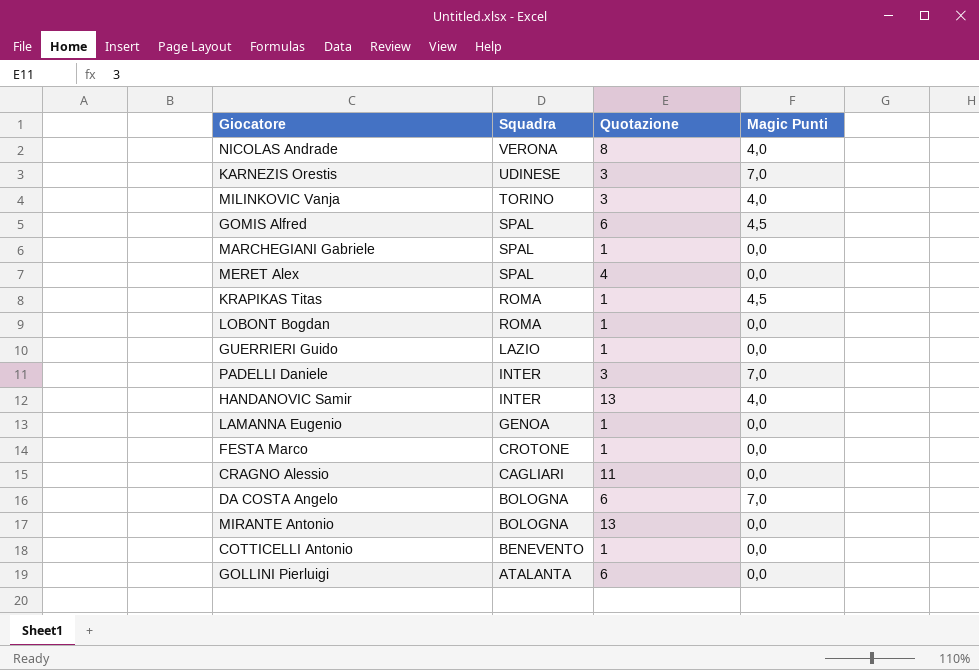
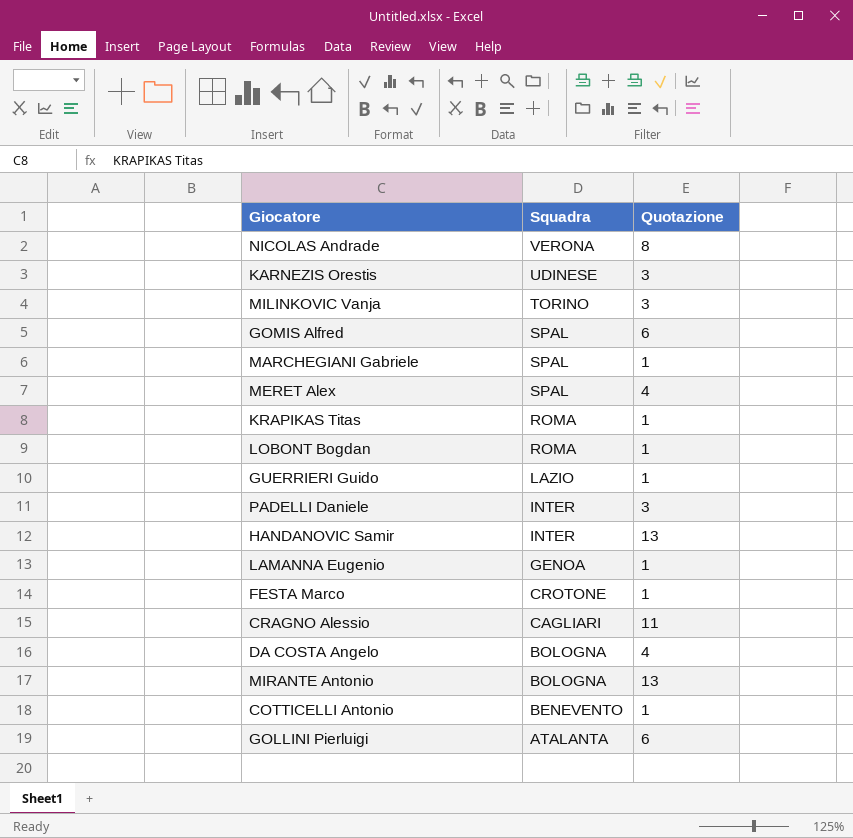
column Magic Punti | position: 4 -> none
DA COSTA Angelo | Quotazione: 6 -> 4

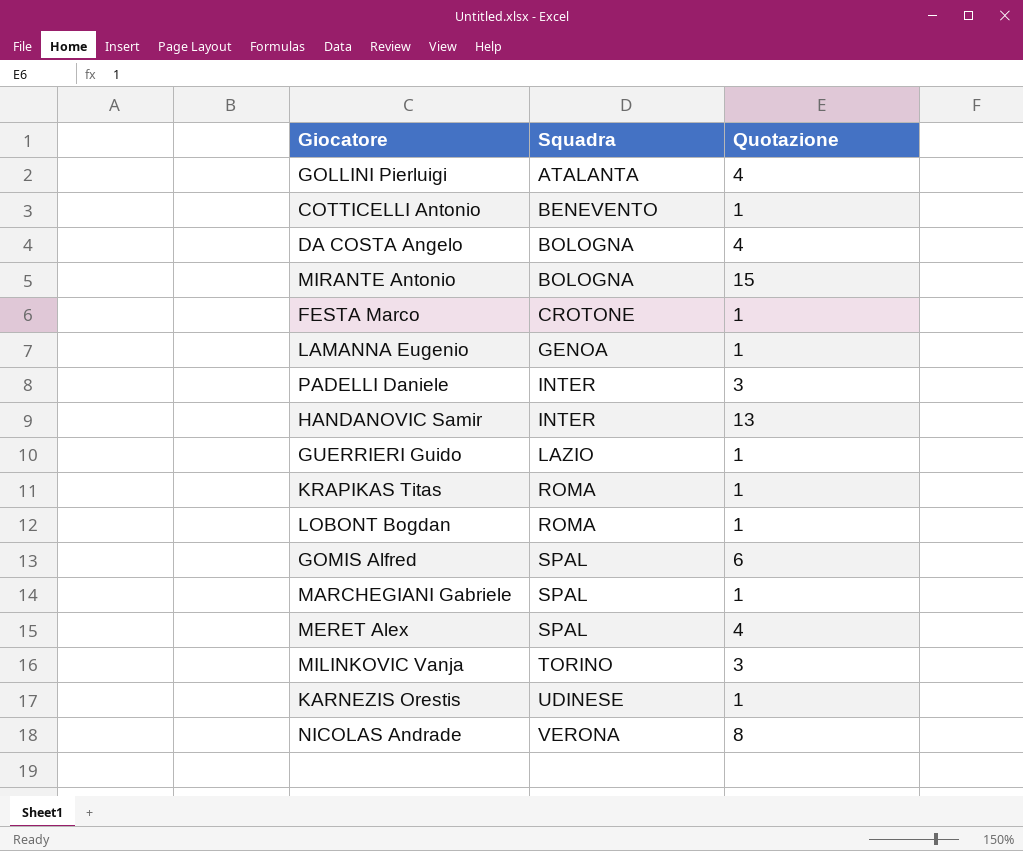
row order: Squadra descending -> Squadra ascending
row CRAGNO Alessio: CAGLIARI | 11 -> none
GOLLINI Pierluigi | Quotazione: 6 -> 4
MIRANTE Antonio | Quotazione: 13 -> 15
KARNEZIS Orestis | Quotazione: 3 -> 1

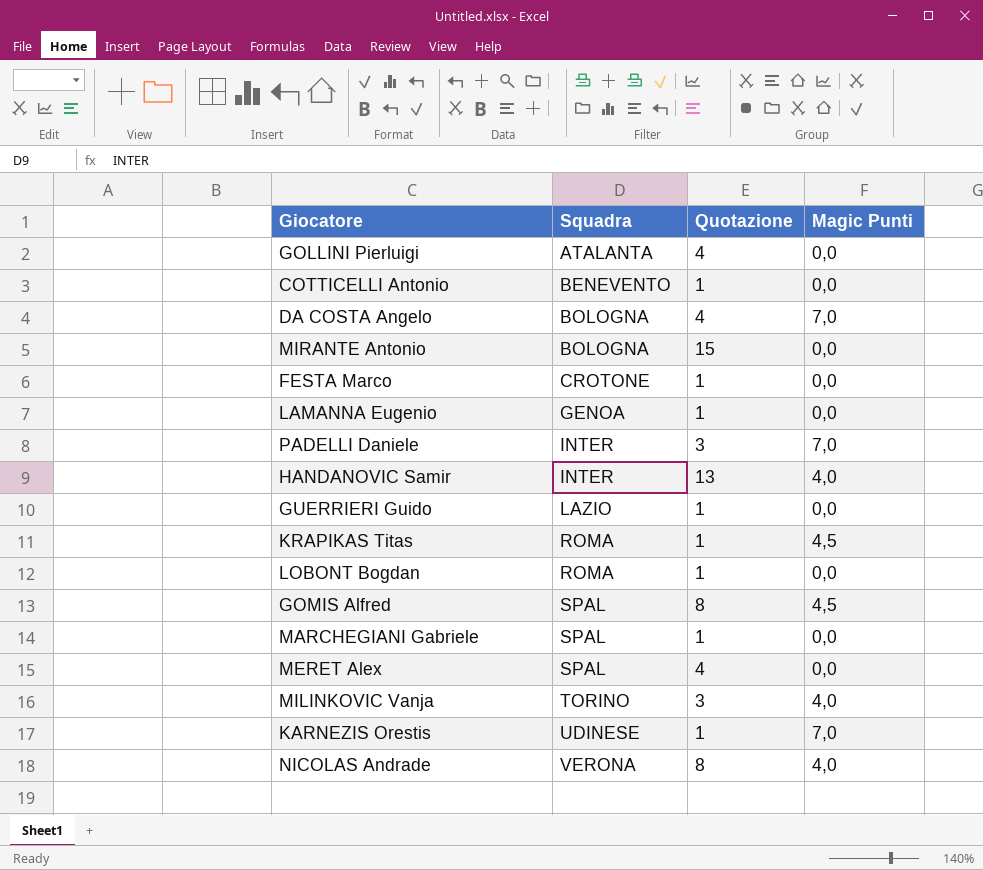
column Magic Punti | position: none -> 4
GOMIS Alfred | Quotazione: 6 -> 8

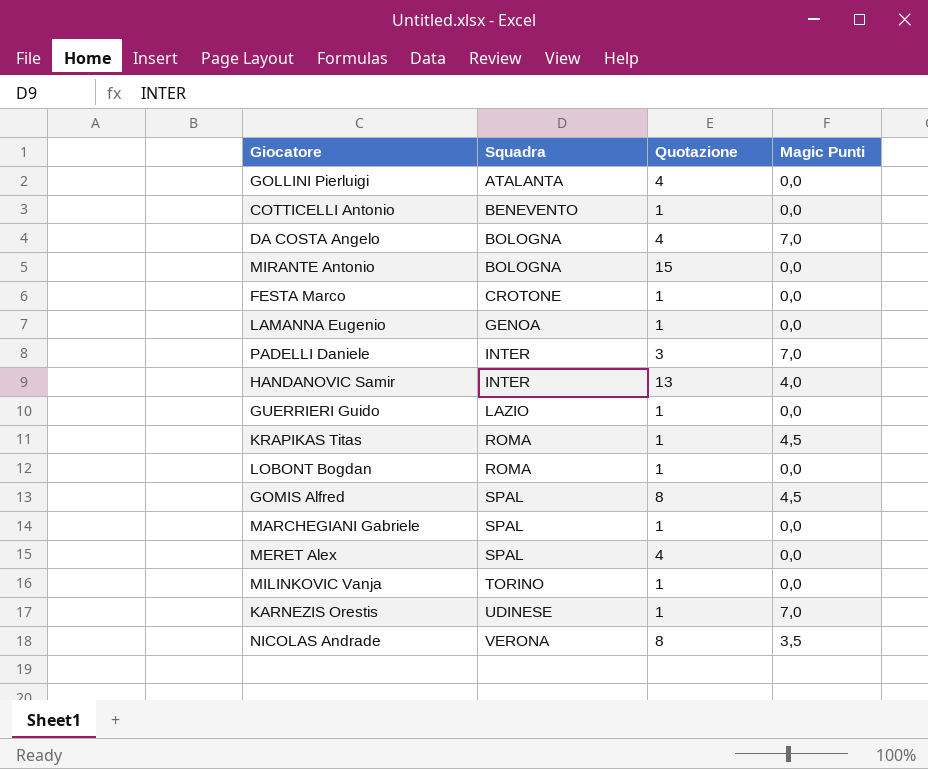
MILINKOVIC Vanja | Quotazione: 3 -> 1
MILINKOVIC Vanja | Magic Punti: 4,0 -> 0,0
NICOLAS Andrade | Magic Punti: 4,0 -> 3,5

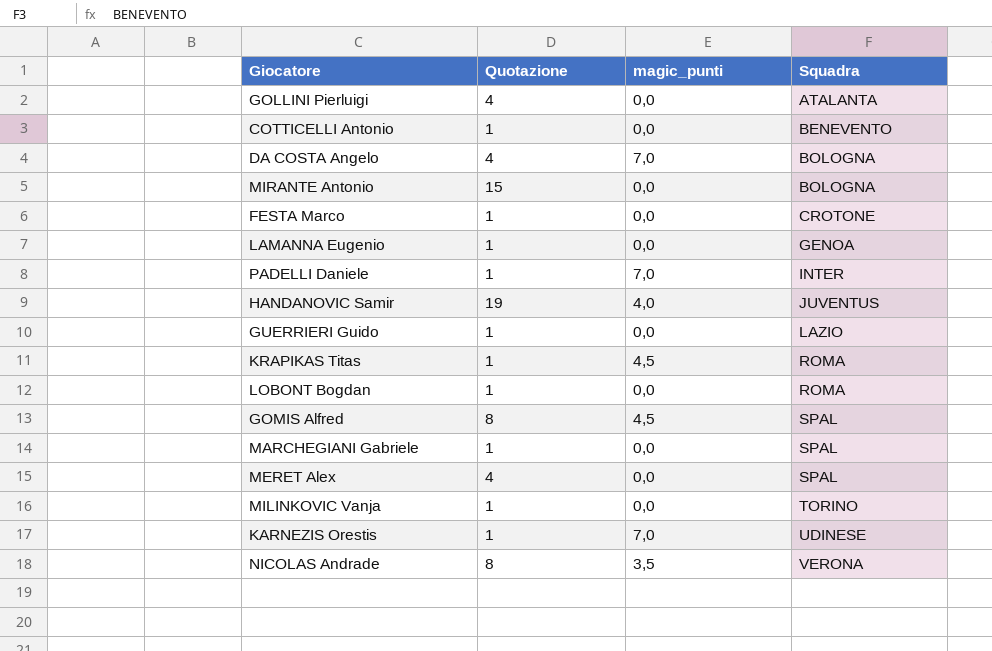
column name: Magic Punti -> magic_punti
column Squadra | position: 2 -> 4
PADELLI Daniele | Quotazione: 3 -> 1
HANDANOVIC Samir | Quotazione: 13 -> 19
HANDANOVIC Samir | Squadra: INTER -> JUVENTUS

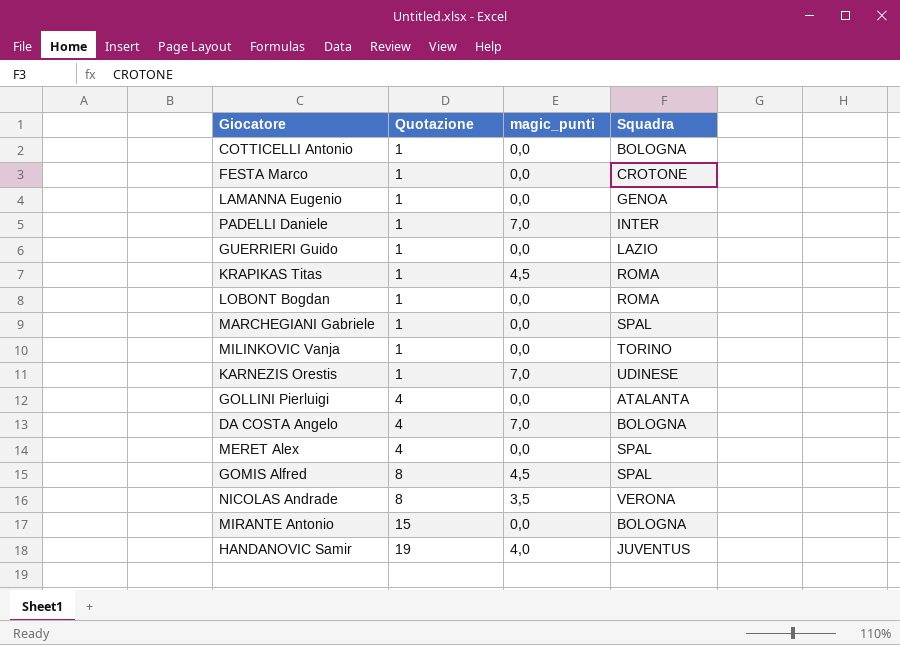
row order: Squadra ascending -> Quotazione ascending
COTTICELLI Antonio | Squadra: BENEVENTO -> BOLOGNA

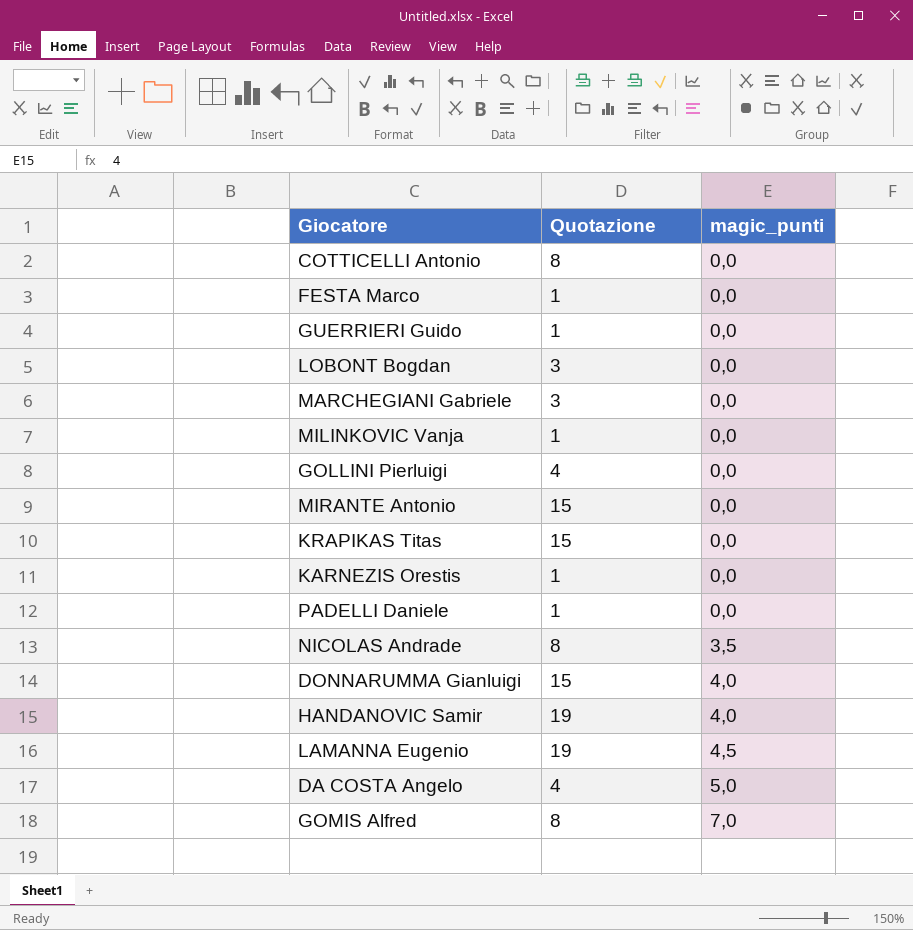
row order: Quotazione ascending -> magic_punti ascending
column Squadra | position: 4 -> none
row MERET Alex: 4 | 0,0 | SPAL -> none
COTTICELLI Antonio | Quotazione: 1 -> 8
LOBONT Bogdan | Quotazione: 1 -> 3
MARCHEGIANI Gabriele | Quotazione: 1 -> 3
KRAPIKAS Titas | Quotazione: 1 -> 15
KRAPIKAS Titas | magic_punti: 4,5 -> 0,0
KARNEZIS Orestis | magic_punti: 7,0 -> 0,0
PADELLI Daniele | magic_punti: 7,0 -> 0,0
row DONNARUMMA Gianluigi: none -> 15 | 4,0
LAMANNA Eugenio | Quotazione: 1 -> 19
LAMANNA Eugenio | magic_punti: 0,0 -> 4,5
DA COSTA Angelo | magic_punti: 7,0 -> 5,0
GOMIS Alfred | magic_punti: 4,5 -> 7,0

